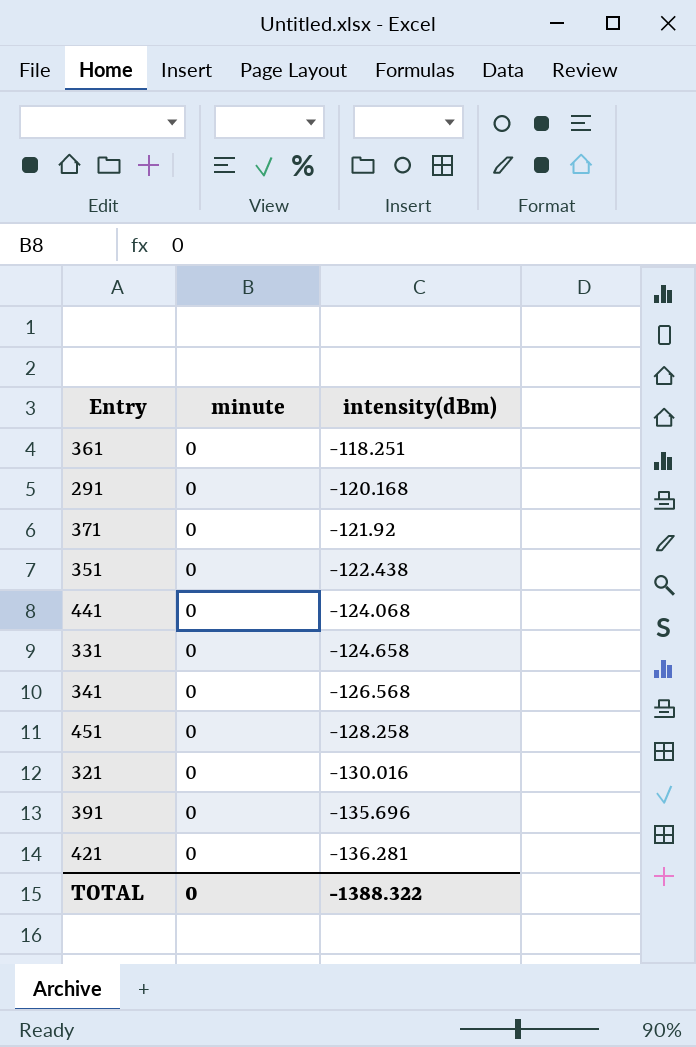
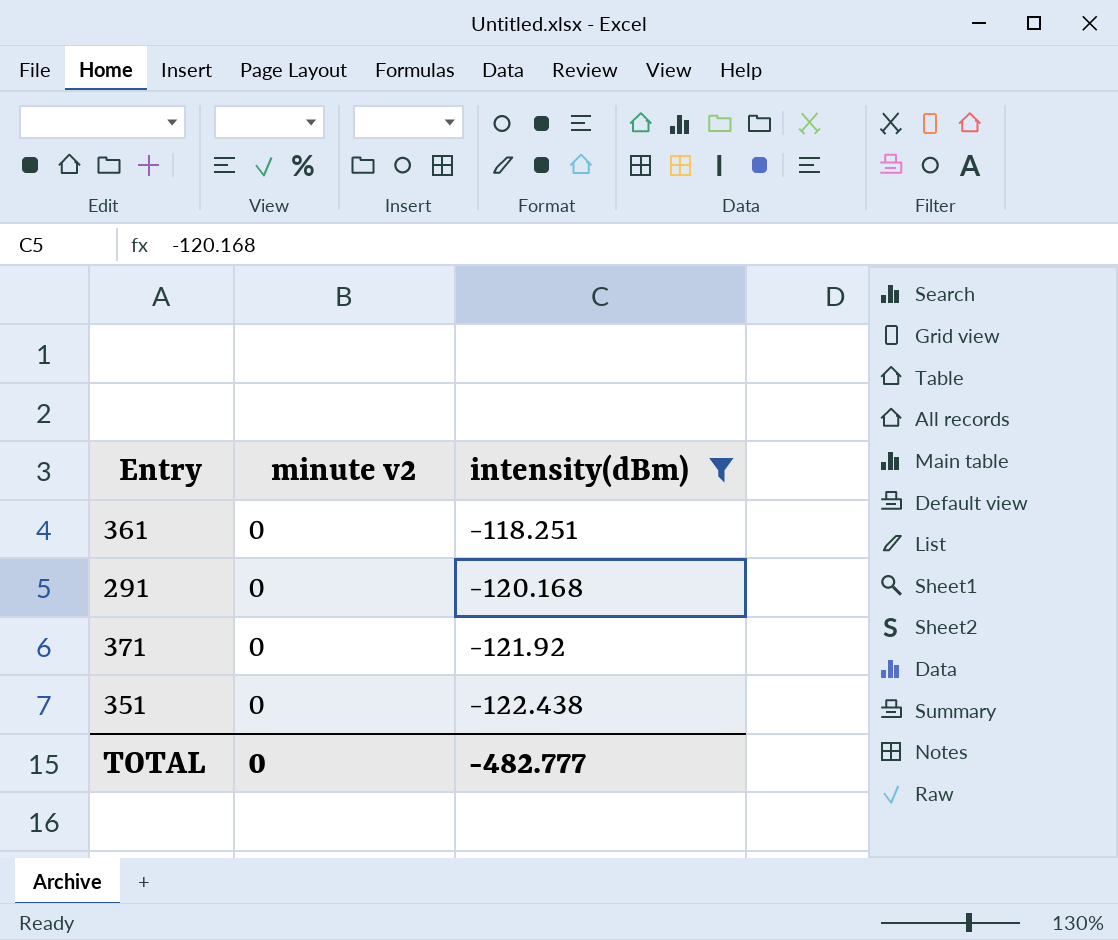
filter: none -> intensity(dBm) >= -122.438
column name: minute -> minute v2
TOTAL | intensity(dBm): -1388.322 -> -482.777

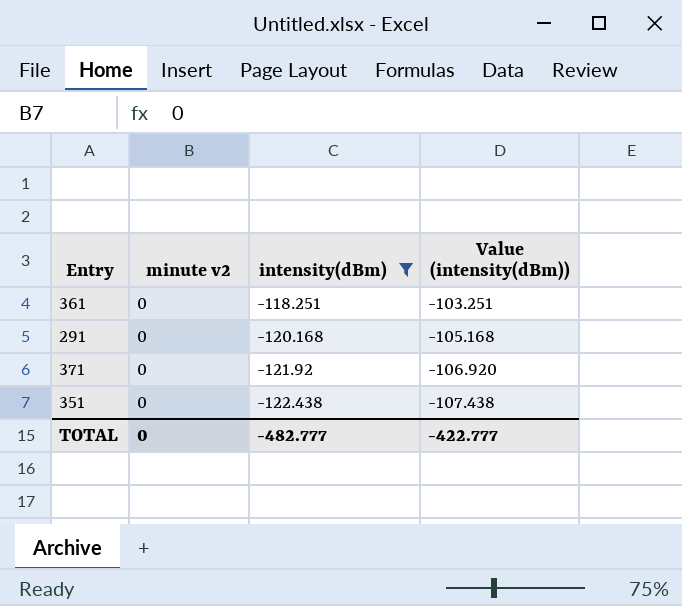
column Value (intensity(dBm)) | formula: none -> [intensity(dBm)] + 15

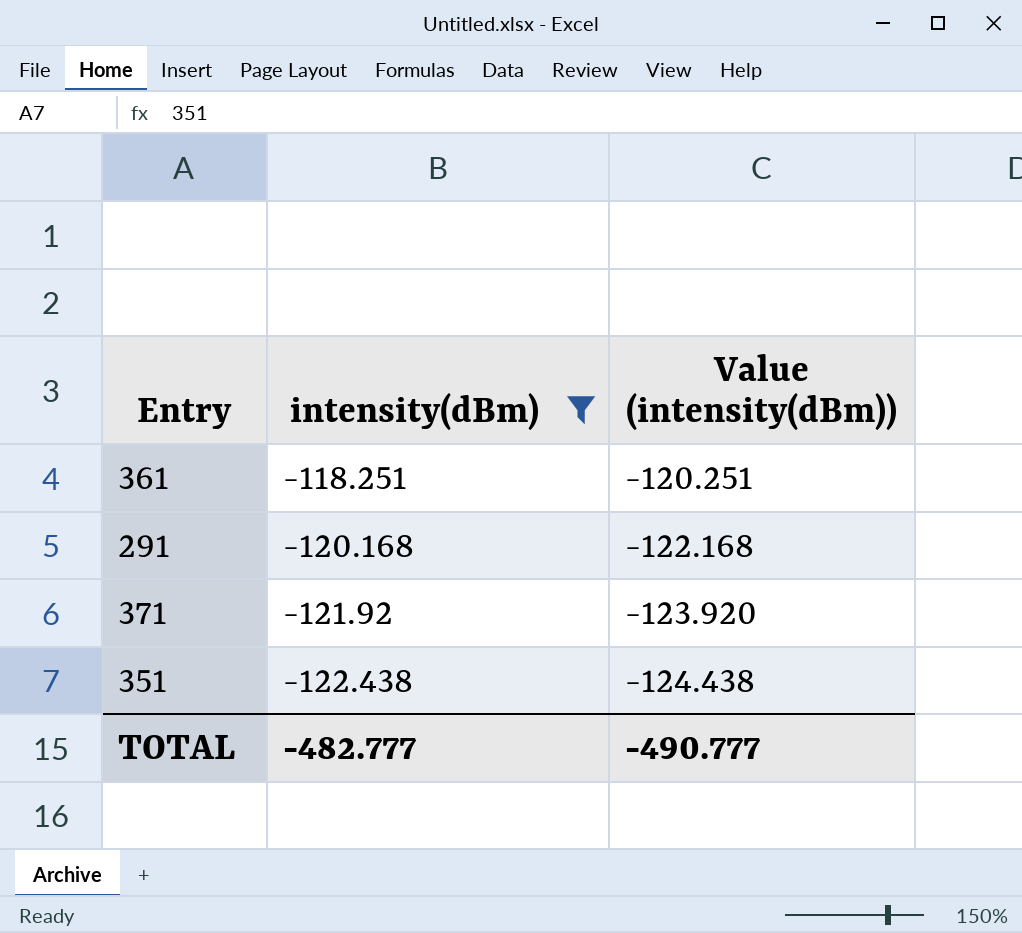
column minute v2 | position: 2 -> none
column Value (intensity(dBm)) | formula: [intensity(dBm)] + 15 -> [intensity(dBm)] - 2
TOTAL | Value (intensity(dBm)): -422.777 -> -490.777

